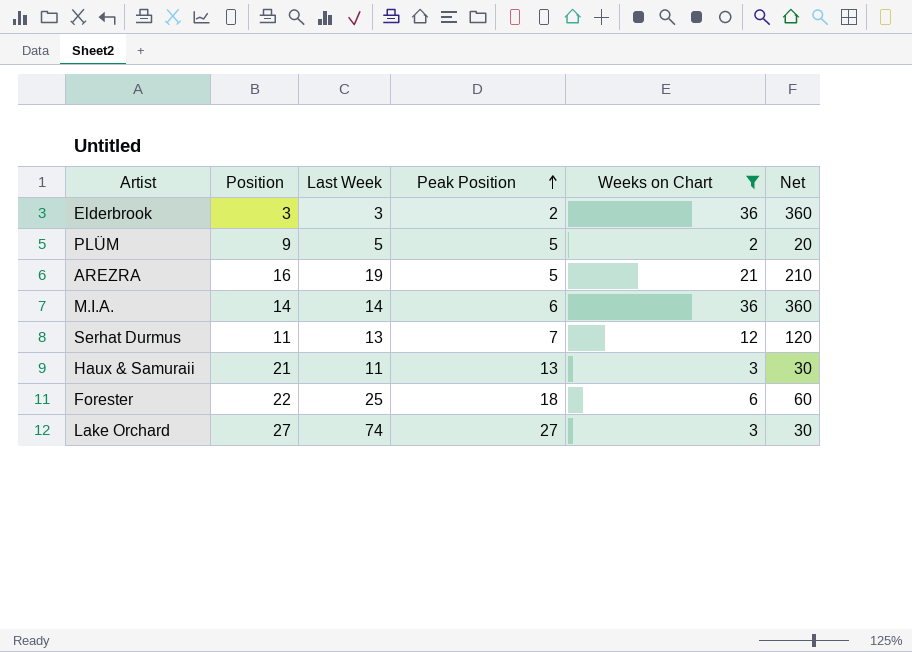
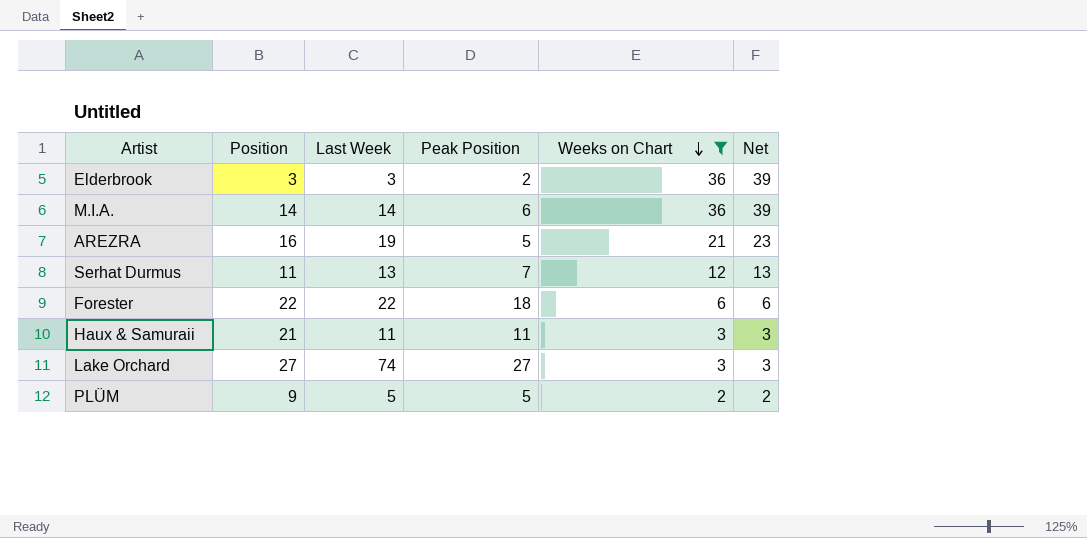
row order: Peak Position ascending -> Weeks on Chart descending
column Net | formula: [Weeks on Chart] * 10 -> [Weeks on Chart] * 1.08
Forester | Last Week: 25 -> 22
Haux & Samuraii | Peak Position: 13 -> 11

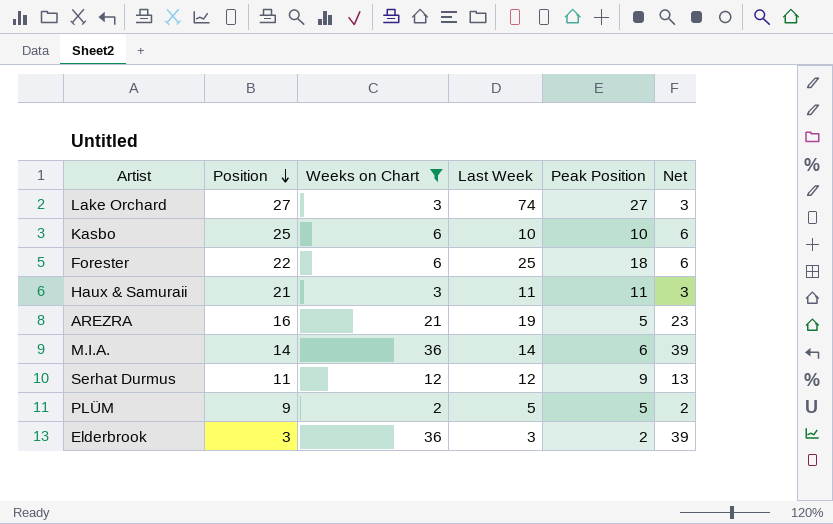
row order: Weeks on Chart descending -> Position descending
column Weeks on Chart | position: 5 -> 3
row Kasbo: none -> 25 | 6 | 10 | 10 | 6
Forester | Last Week: 22 -> 25
Serhat Durmus | Last Week: 13 -> 12
Serhat Durmus | Peak Position: 7 -> 9

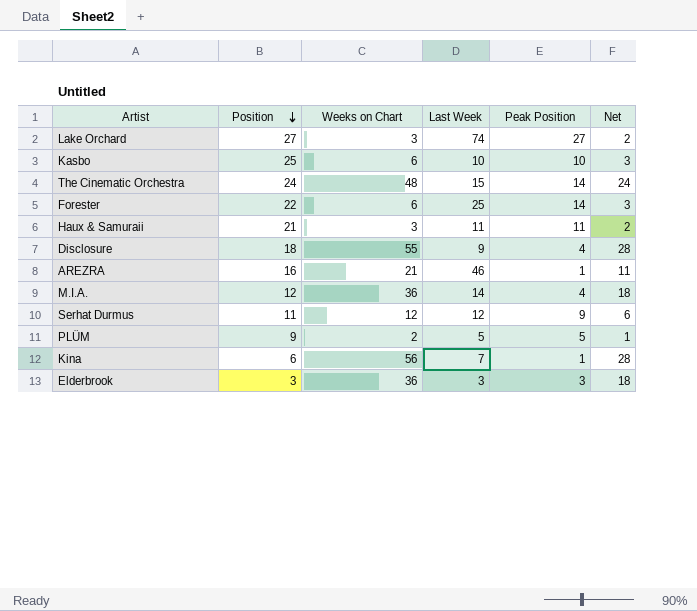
filter: Weeks on Chart <= 36 -> none
column Net | formula: [Weeks on Chart] * 1.08 -> [Weeks on Chart] * 0.5
Forester | Peak Position: 18 -> 14
AREZRA | Last Week: 19 -> 46
AREZRA | Peak Position: 5 -> 1
M.I.A. | Position: 14 -> 12
M.I.A. | Peak Position: 6 -> 4
Elderbrook | Peak Position: 2 -> 3

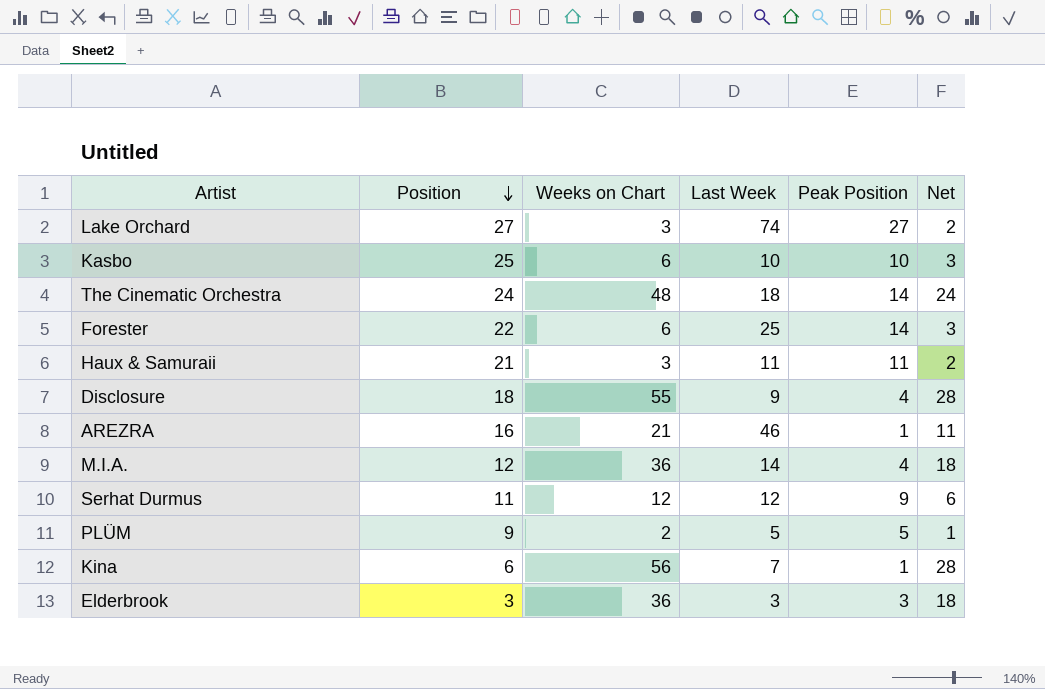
The Cinematic Orchestra | Last Week: 15 -> 18

